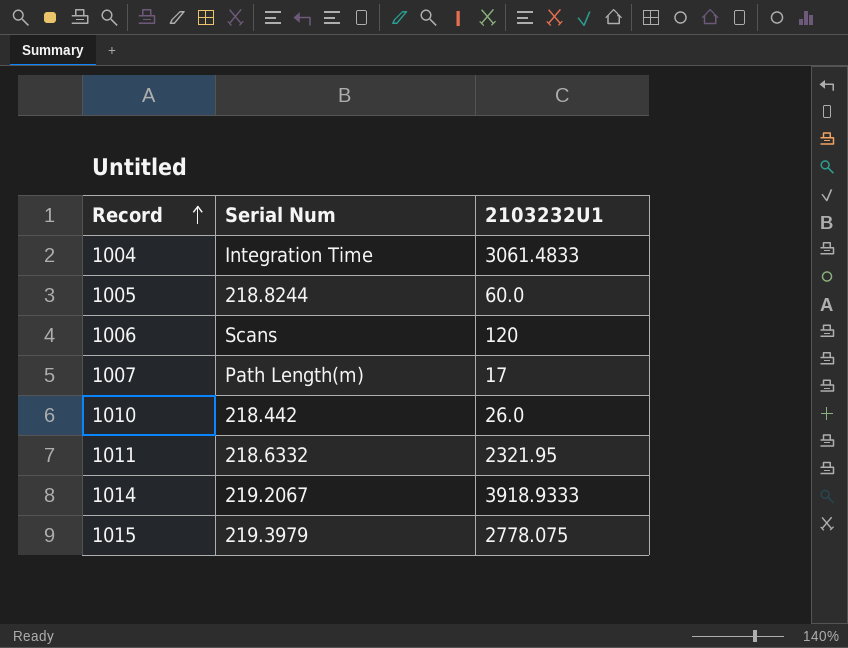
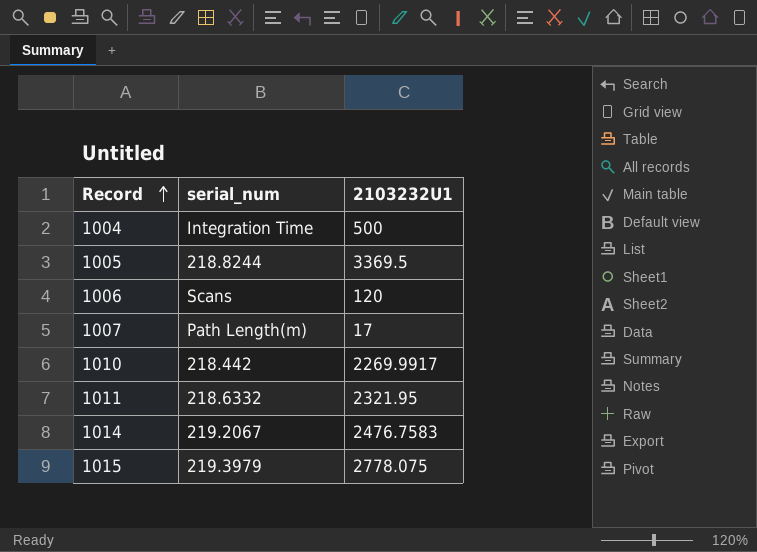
column name: Serial Num -> serial_num
1004 | 2103232U1: 3061.4833 -> 500
1005 | 2103232U1: 60.0 -> 3369.5
1010 | 2103232U1: 26.0 -> 2269.9917
1014 | 2103232U1: 3918.9333 -> 2476.7583

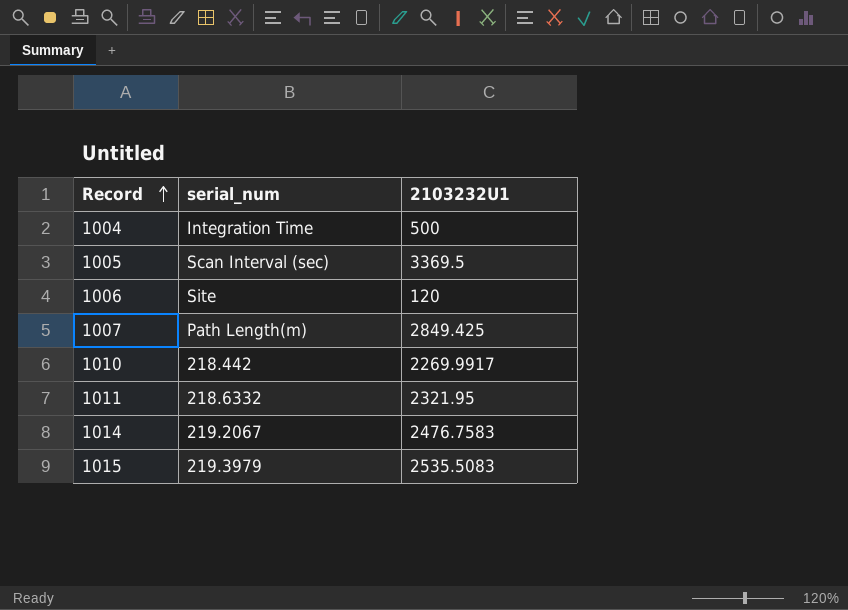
1005 | serial_num: 218.8244 -> Scan Interval (sec)
1006 | serial_num: Scans -> Site
1007 | 2103232U1: 17 -> 2849.425
1015 | 2103232U1: 2778.075 -> 2535.5083

